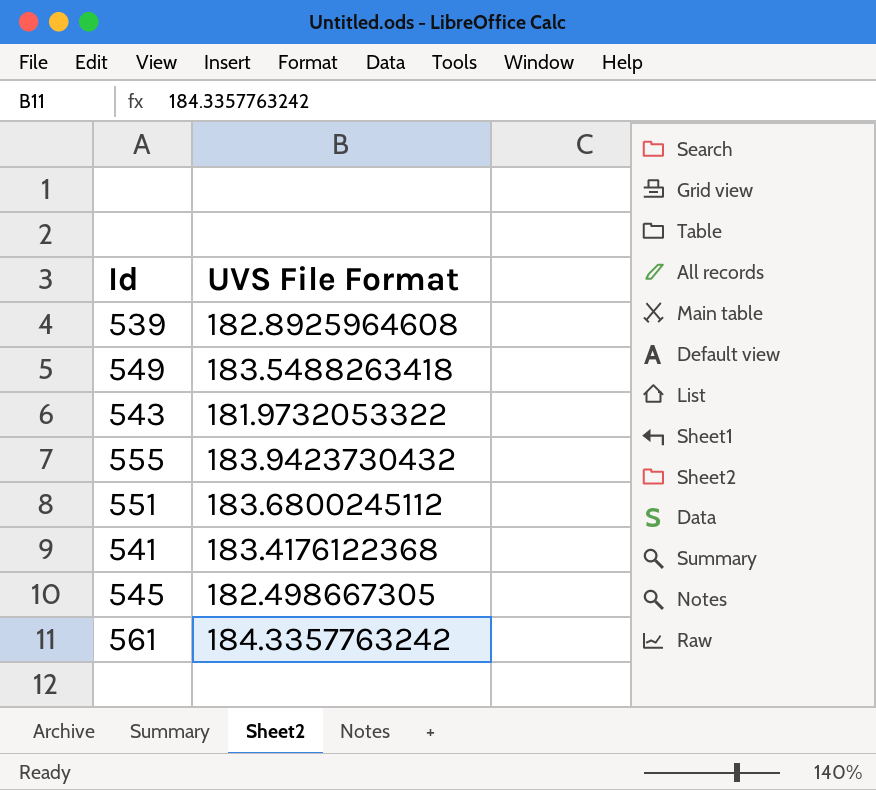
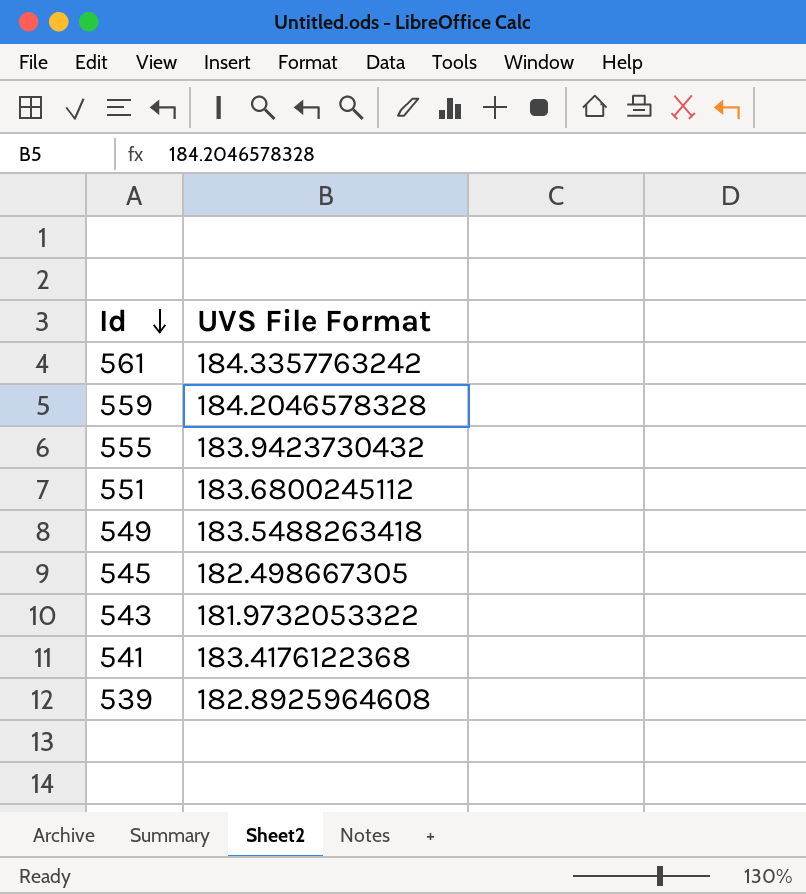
row order: none -> Id descending
row 559: none -> 184.2046578328

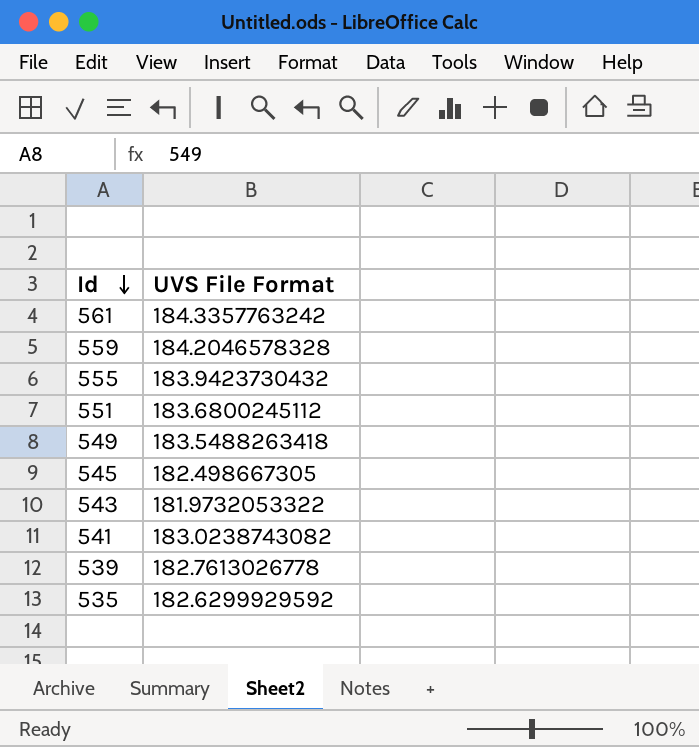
541 | UVS File Format: 183.4176122368 -> 183.0238743082
539 | UVS File Format: 182.8925964608 -> 182.7613026778
row 535: none -> 182.6299929592

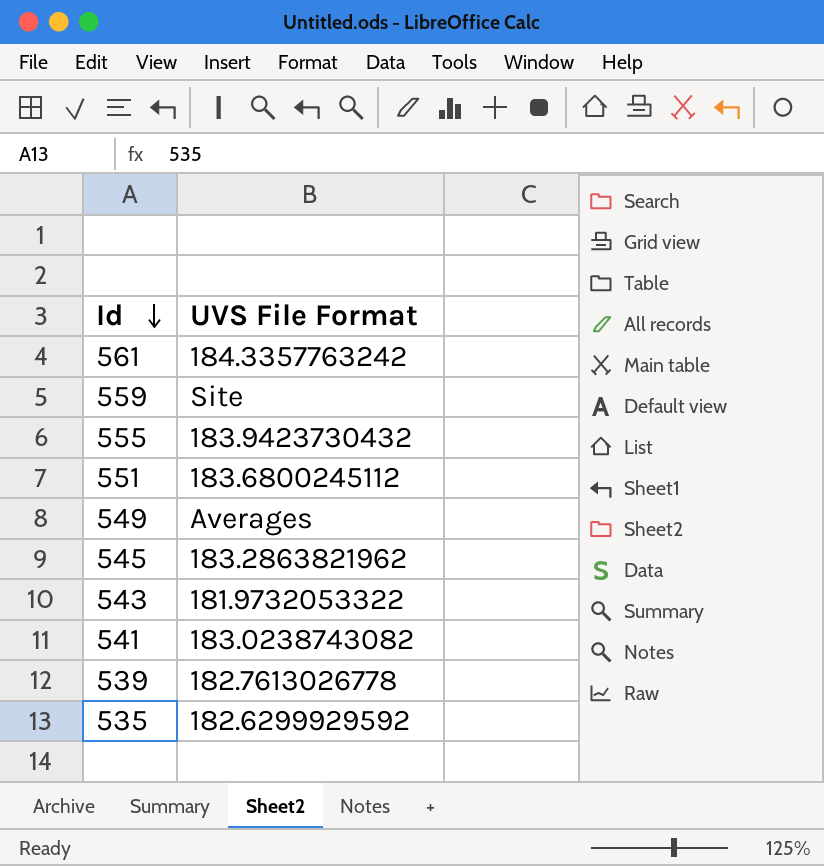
559 | UVS File Format: 184.2046578328 -> Site
549 | UVS File Format: 183.5488263418 -> Averages
545 | UVS File Format: 182.498667305 -> 183.2863821962

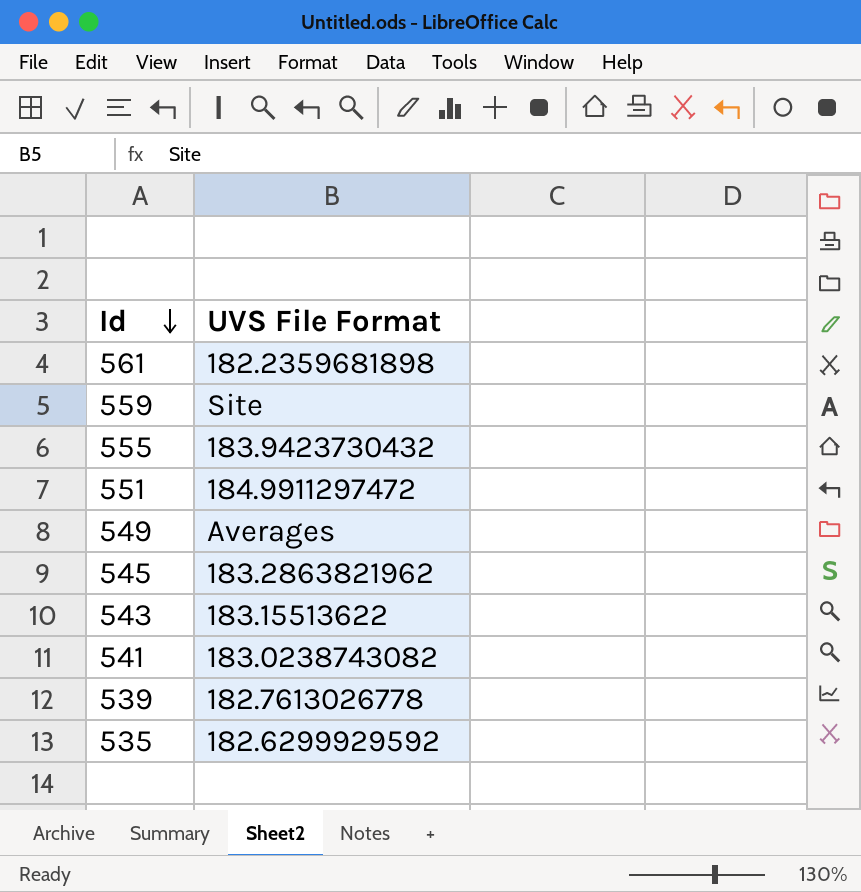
561 | UVS File Format: 184.3357763242 -> 182.2359681898
551 | UVS File Format: 183.6800245112 -> 184.9911297472
543 | UVS File Format: 181.9732053322 -> 183.15513622

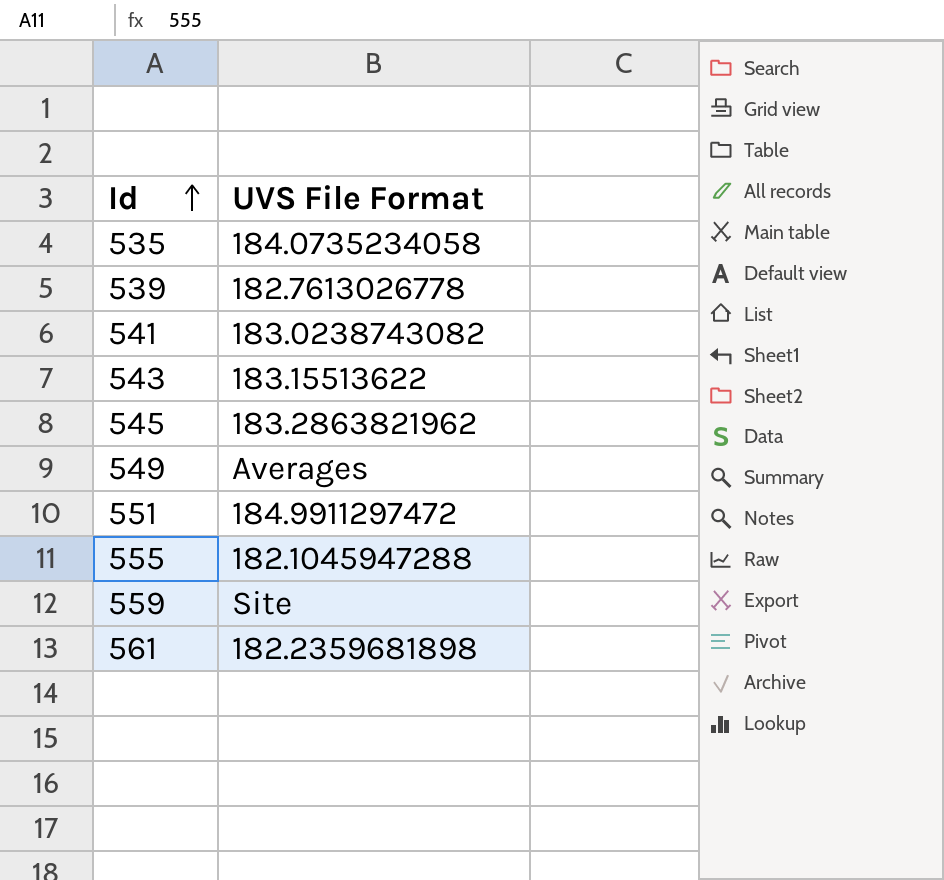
row order: Id descending -> Id ascending
535 | UVS File Format: 182.6299929592 -> 184.0735234058
555 | UVS File Format: 183.9423730432 -> 182.1045947288

